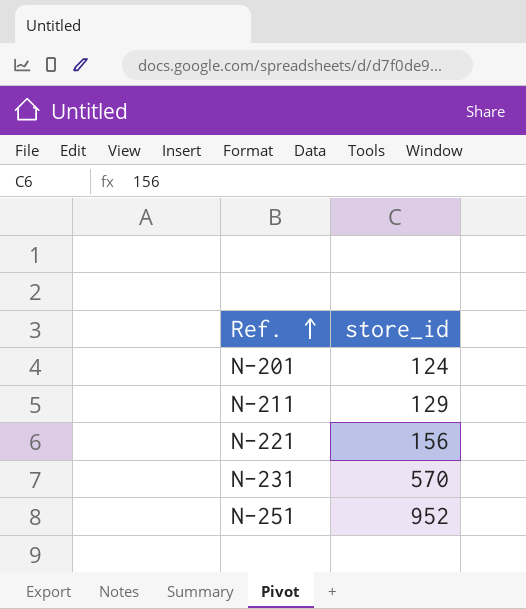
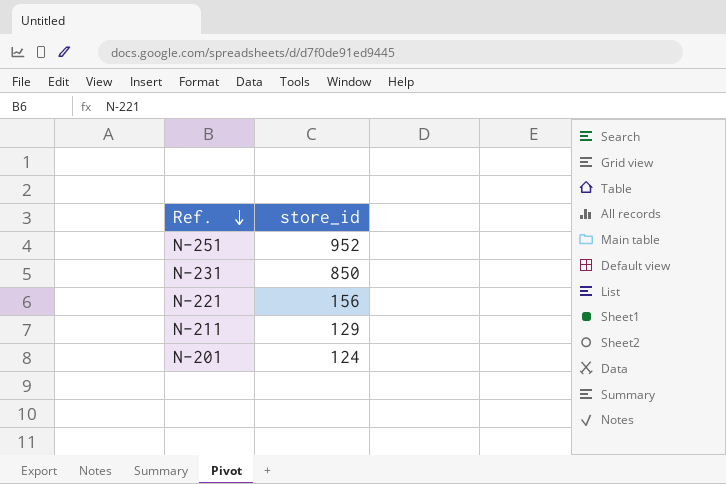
row order: Ref. ascending -> Ref. descending
N-231 | store_id: 570 -> 850

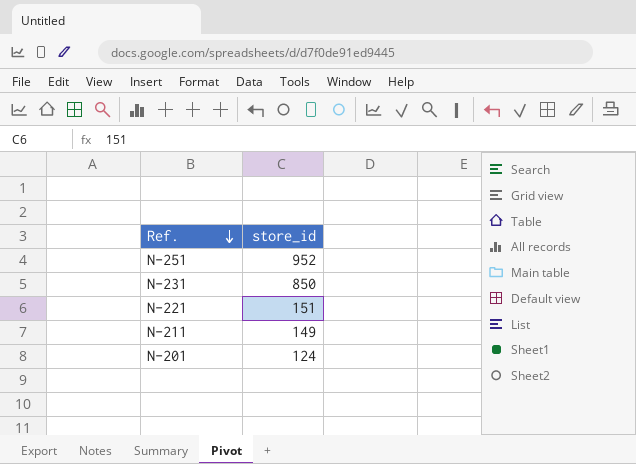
N-221 | store_id: 156 -> 151
N-211 | store_id: 129 -> 149

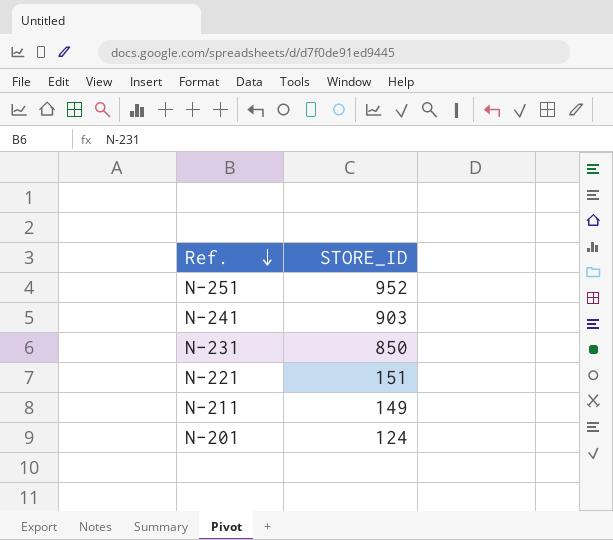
column name: store_id -> STORE_ID
row N-241: none -> 903

